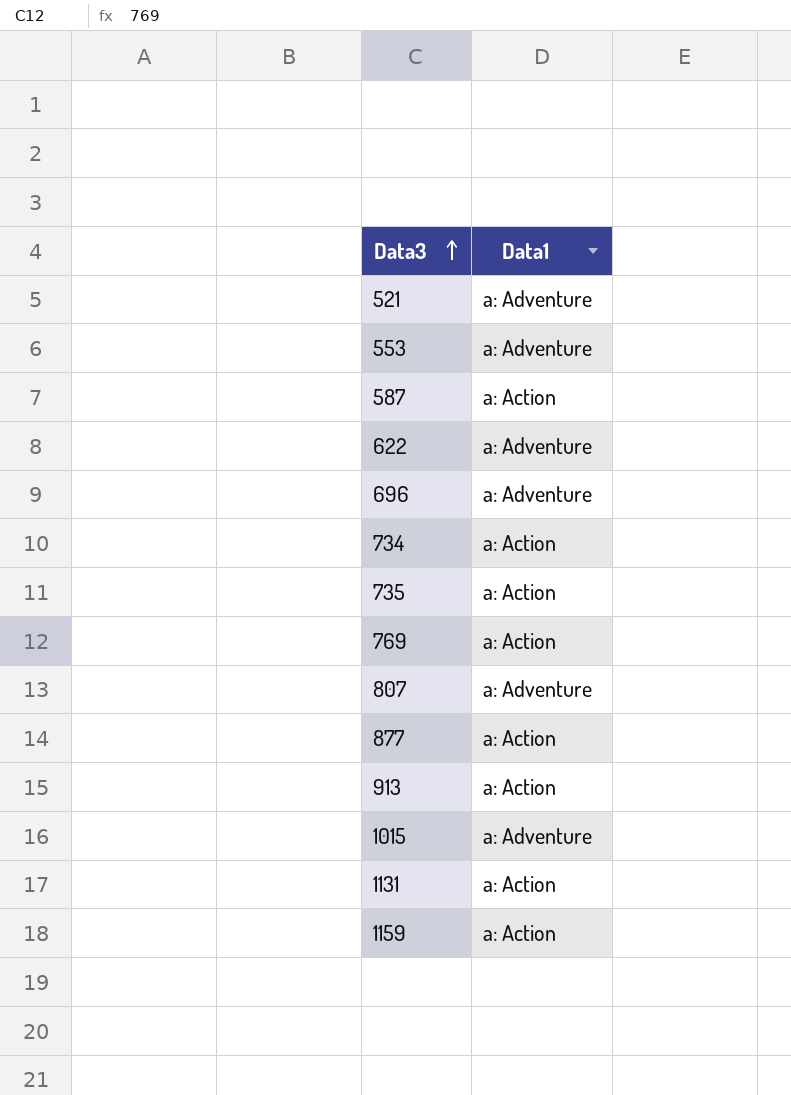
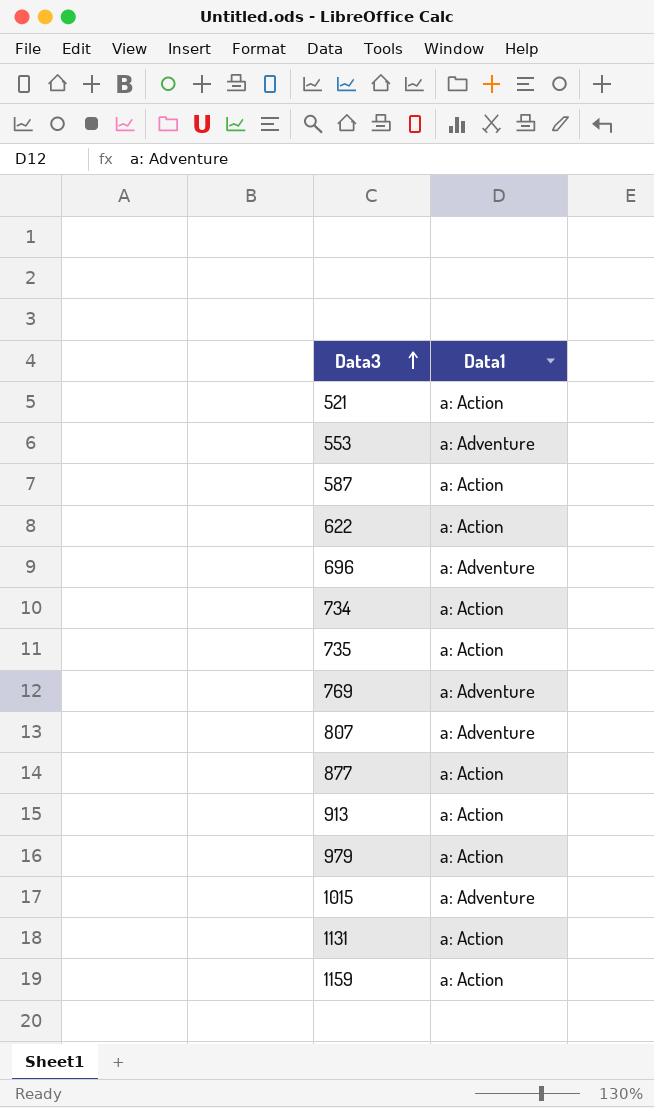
521 | Data1: a: Adventure -> a: Action
622 | Data1: a: Adventure -> a: Action
769 | Data1: a: Action -> a: Adventure
row 979: none -> a: Action

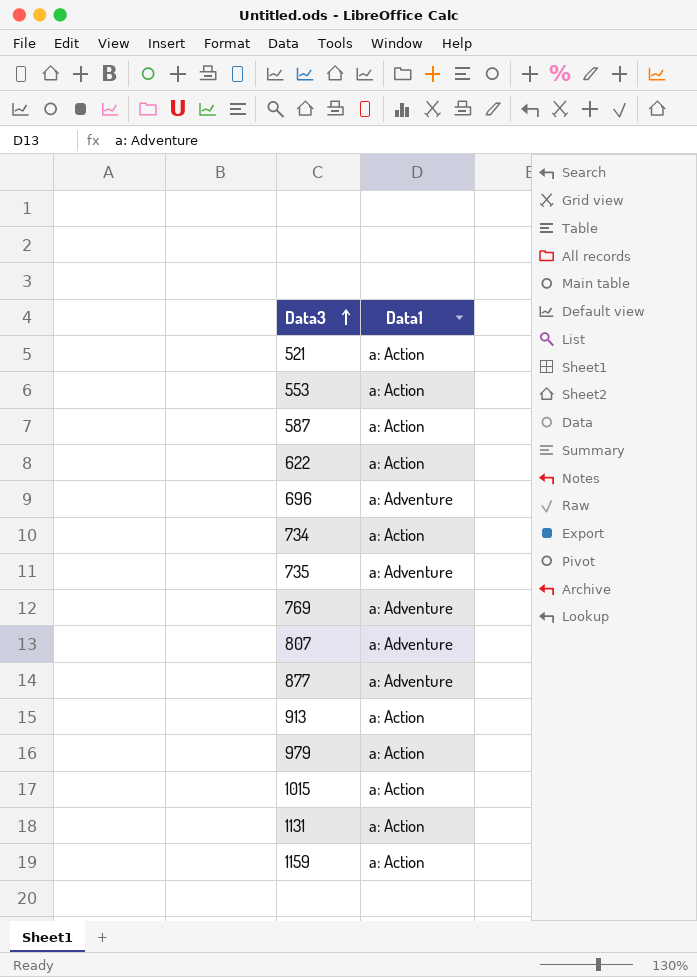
553 | Data1: a: Adventure -> a: Action
735 | Data1: a: Action -> a: Adventure
877 | Data1: a: Action -> a: Adventure
1015 | Data1: a: Adventure -> a: Action

